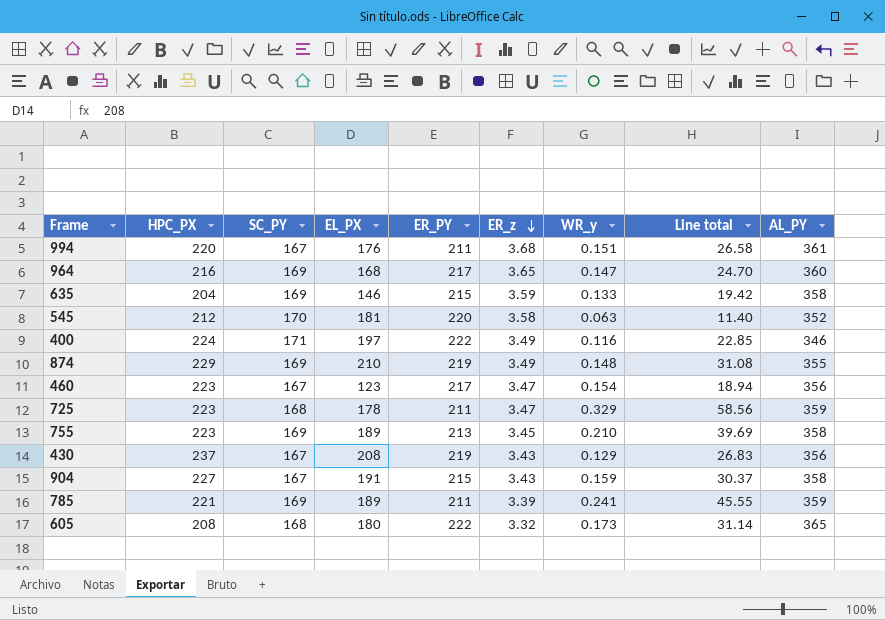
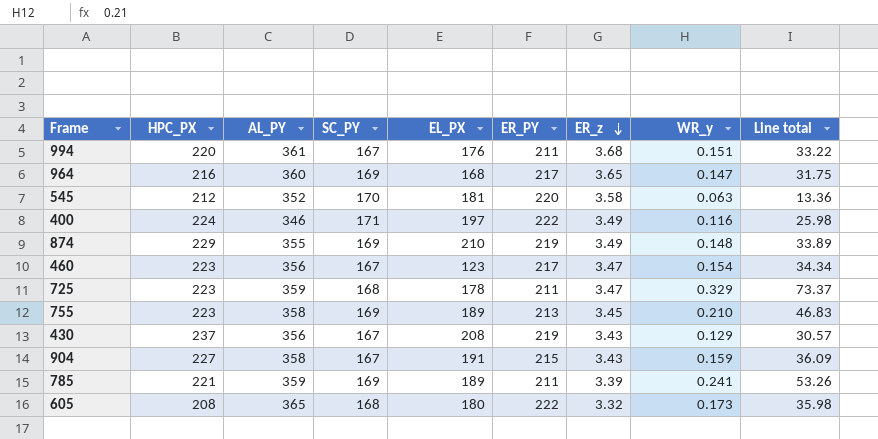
column AL_PY | position: 9 -> 3
column Line total | formula: [EL_PX] * [WR_y] -> [HPC_PX] * [WR_y]
row 635: 204 | 169 | 146 | 215 | 3.59 | 0.133 | 19.42 | 358 -> none

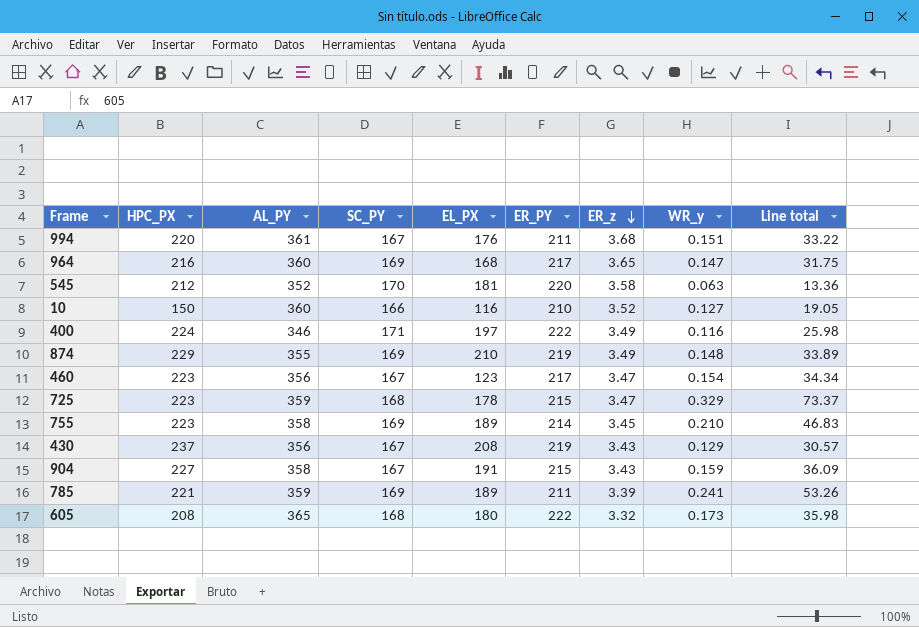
row 10: none -> 150 | 360 | 166 | 116 | 210 | 3.52 | 0.127 | 19.05
725 | ER_PY: 211 -> 215
755 | ER_PY: 213 -> 214

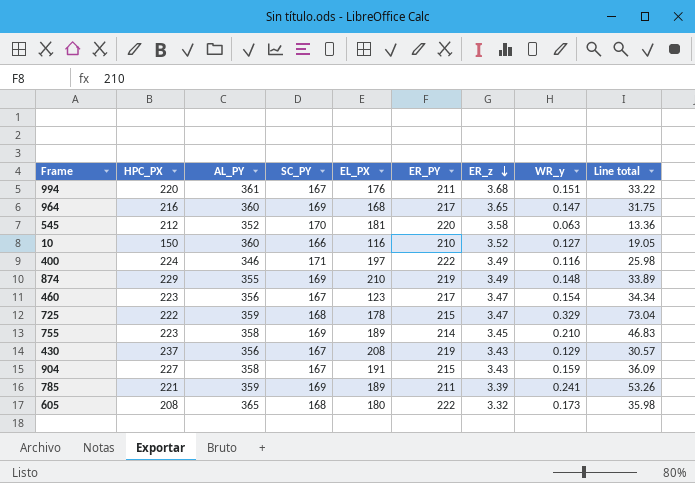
725 | HPC_PX: 223 -> 222
725 | Line total: 73.37 -> 73.04

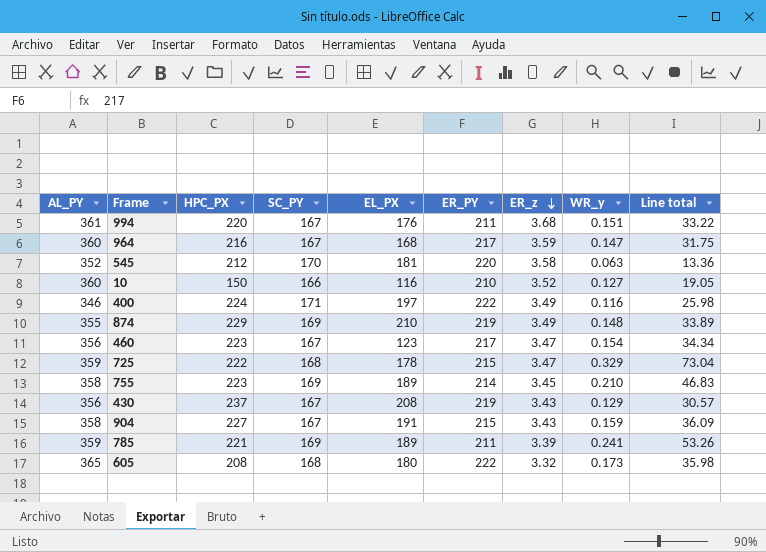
column AL_PY | position: 3 -> 1
964 | SC_PY: 169 -> 167
964 | ER_z: 3.65 -> 3.59

